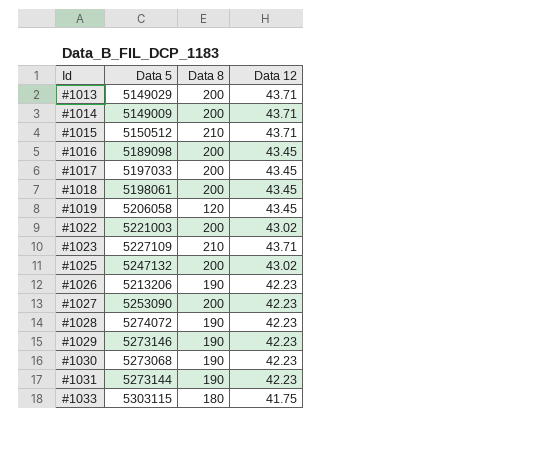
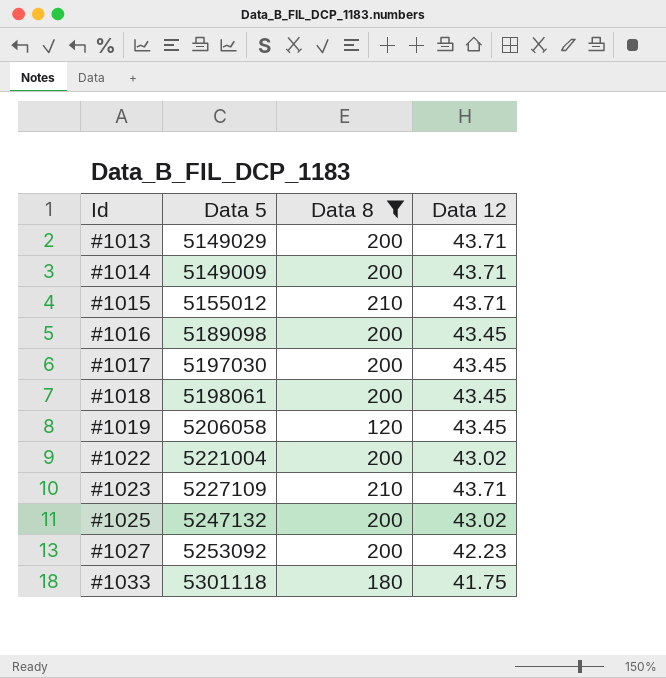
filter: none -> Data 8 != 190
#1015 | Data 5: 5150512 -> 5155012
#1017 | Data 5: 5197033 -> 5197030
#1022 | Data 5: 5221003 -> 5221004
#1027 | Data 5: 5253090 -> 5253092
#1033 | Data 5: 5303115 -> 5301118

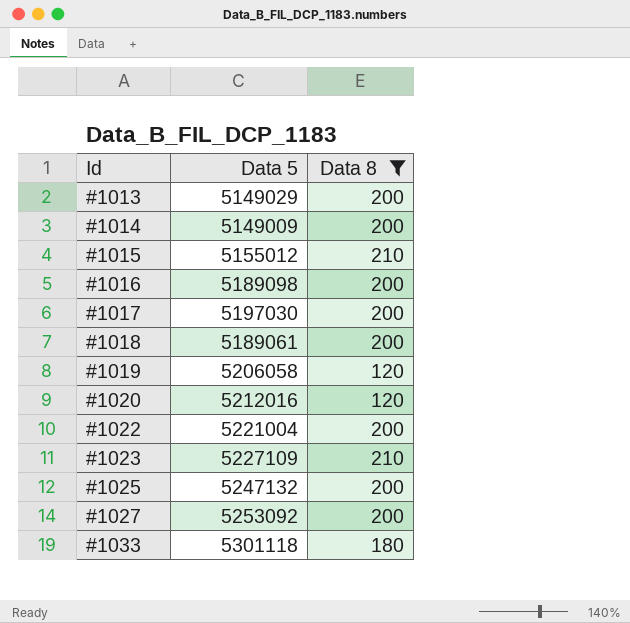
column Data 12 | position: 4 -> none
#1018 | Data 5: 5198061 -> 5189061
row #1020: none -> 5212016 | 120

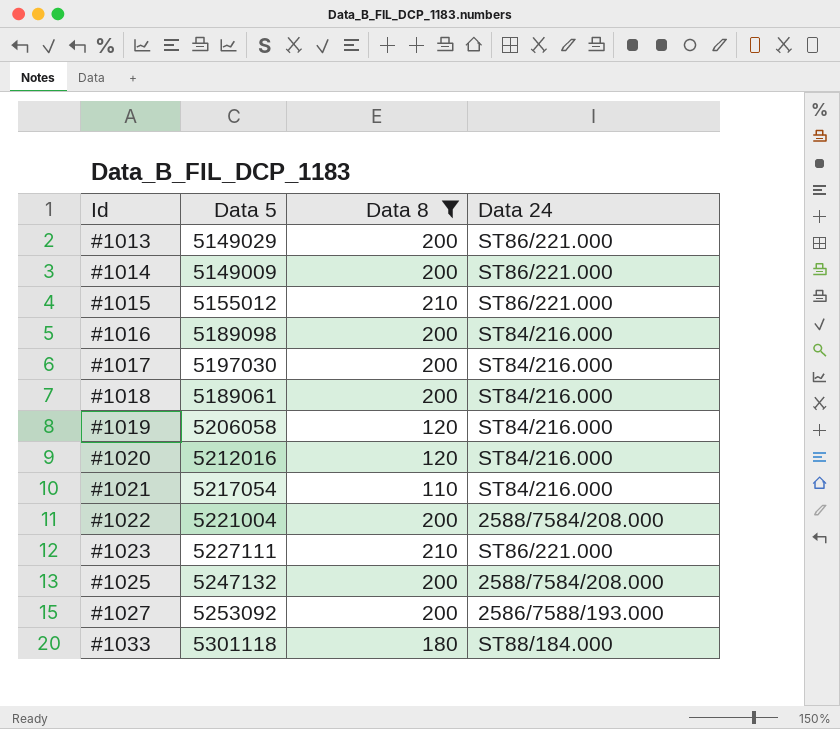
column Data 24 | position: none -> 4
row #1021: none -> 5217054 | 110 | ST84/216.000
#1023 | Data 5: 5227109 -> 5227111

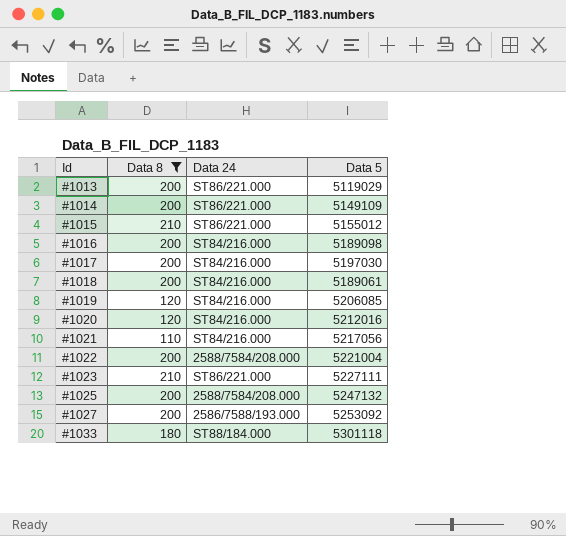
column Data 5 | position: 2 -> 4
#1013 | Data 5: 5149029 -> 5119029
#1014 | Data 5: 5149009 -> 5149109
#1019 | Data 5: 5206058 -> 5206085
#1021 | Data 5: 5217054 -> 5217056

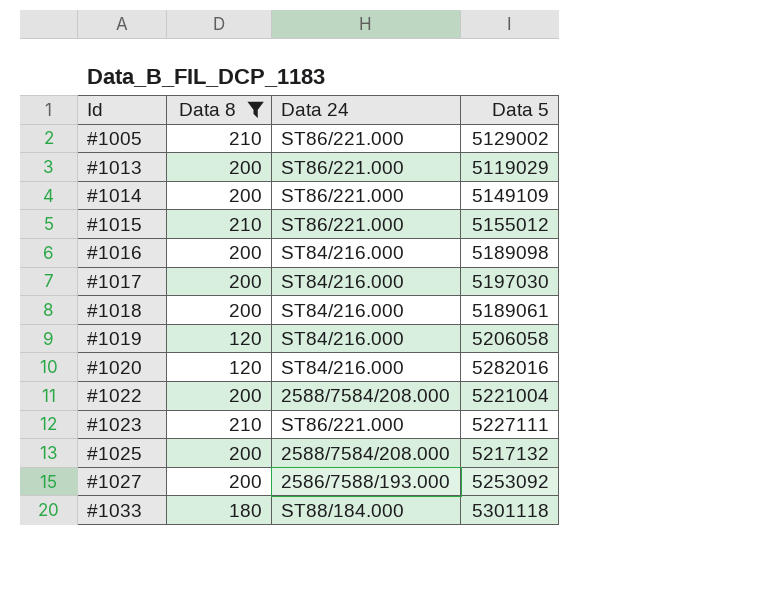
row #1021: 110 | ST84/216.000 | 5217056 -> none
row #1005: none -> 210 | ST86/221.000 | 5129002
#1019 | Data 5: 5206085 -> 5206058
#1020 | Data 5: 5212016 -> 5282016
#1025 | Data 5: 5247132 -> 5217132

